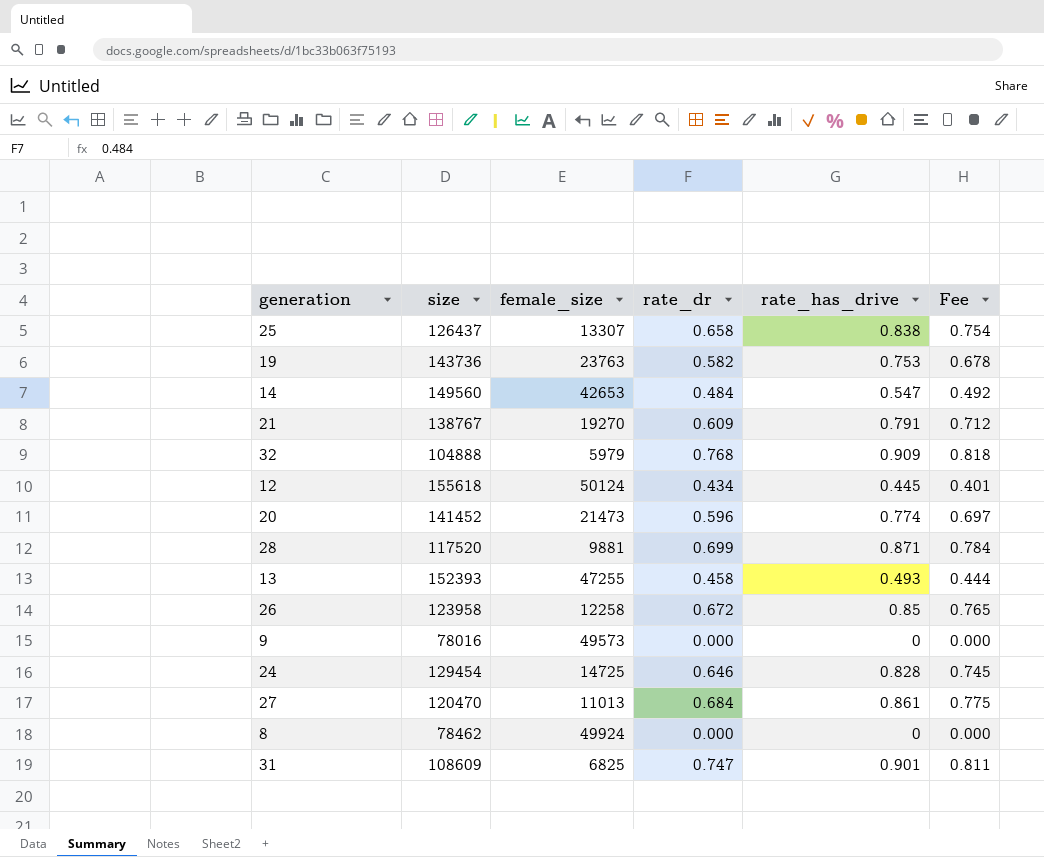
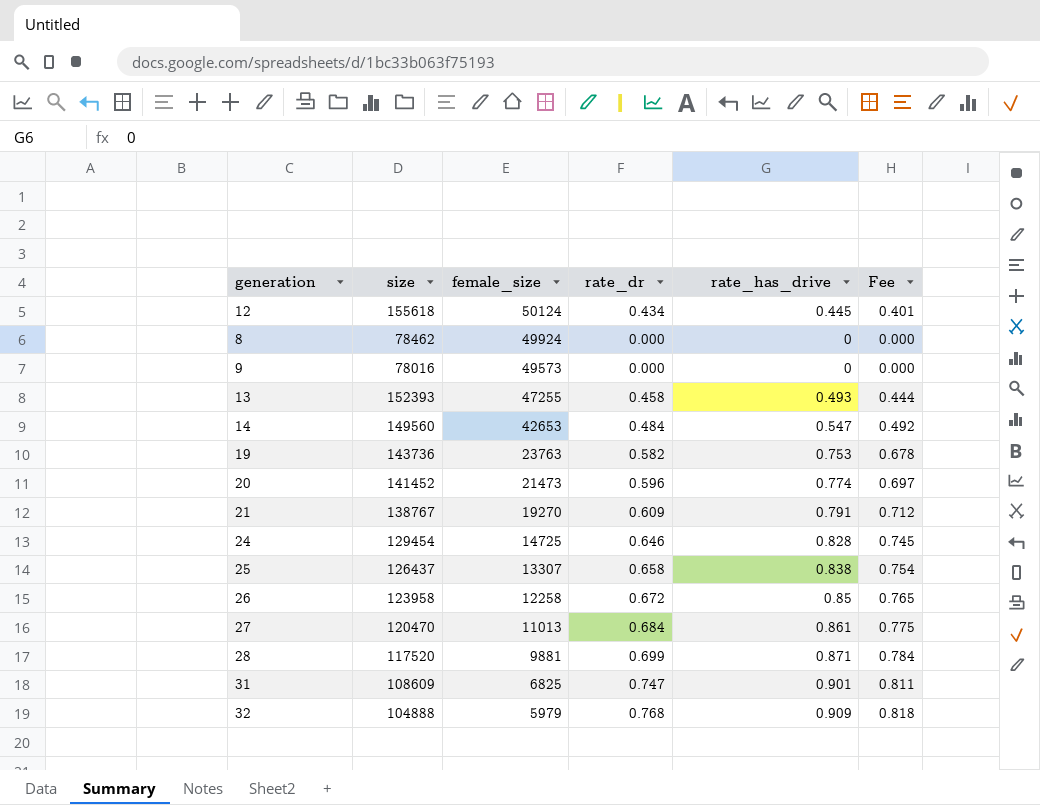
row order: none -> female_size descending

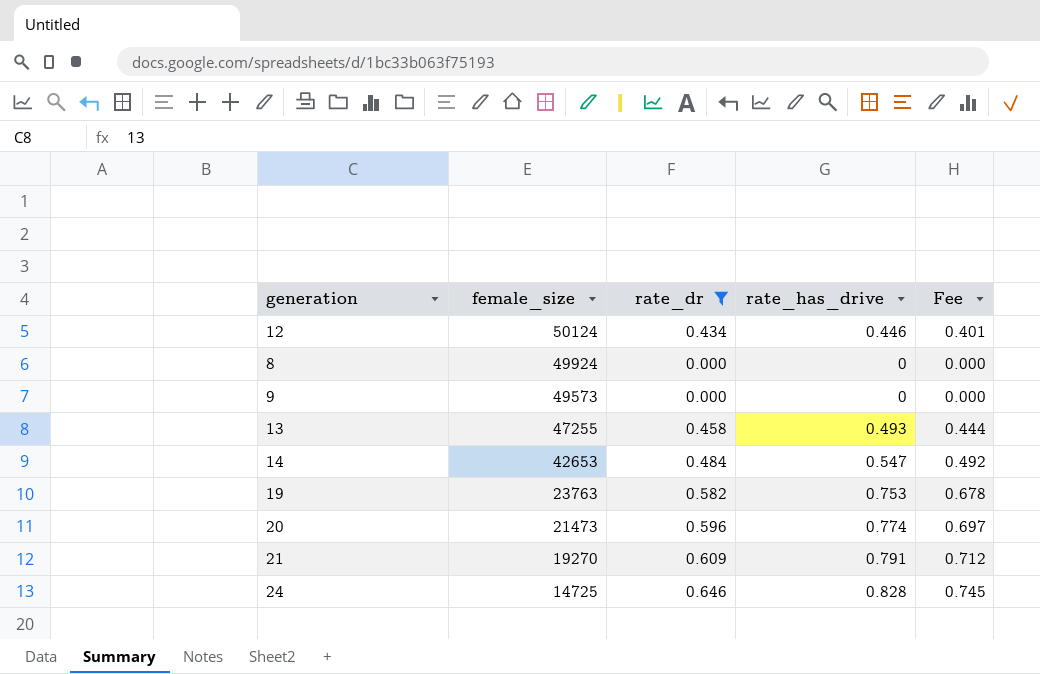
filter: none -> rate_dr <= 0.646
column size | position: 2 -> none
12 | rate_has_drive: 0.445 -> 0.446

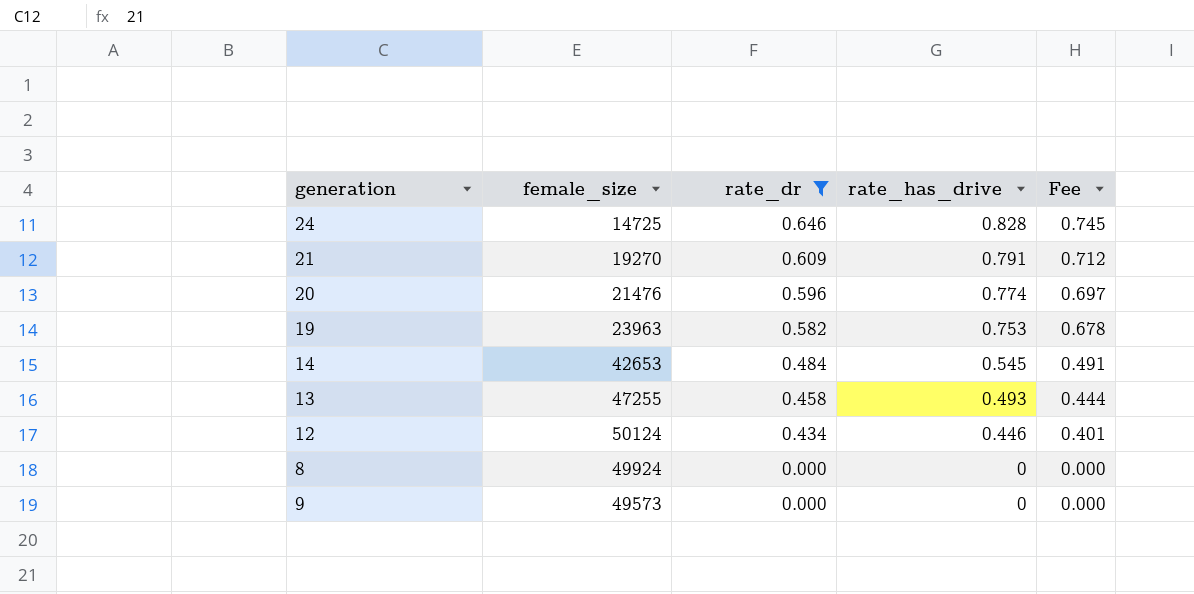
row order: female_size descending -> rate_dr descending
20 | female_size: 21473 -> 21476
19 | female_size: 23763 -> 23963
14 | rate_has_drive: 0.547 -> 0.545
14 | Fee: 0.492 -> 0.491

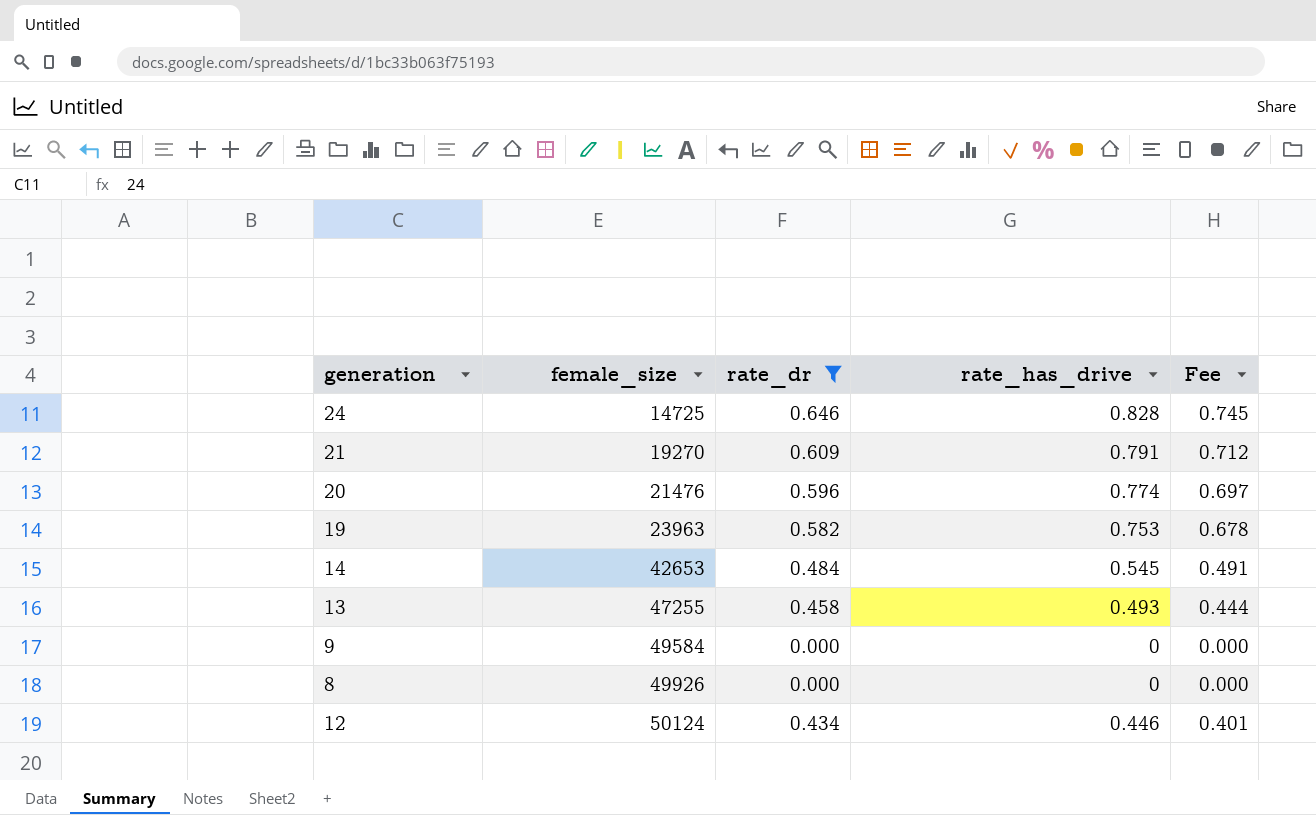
row order: rate_dr descending -> female_size ascending
9 | female_size: 49573 -> 49584
8 | female_size: 49924 -> 49926

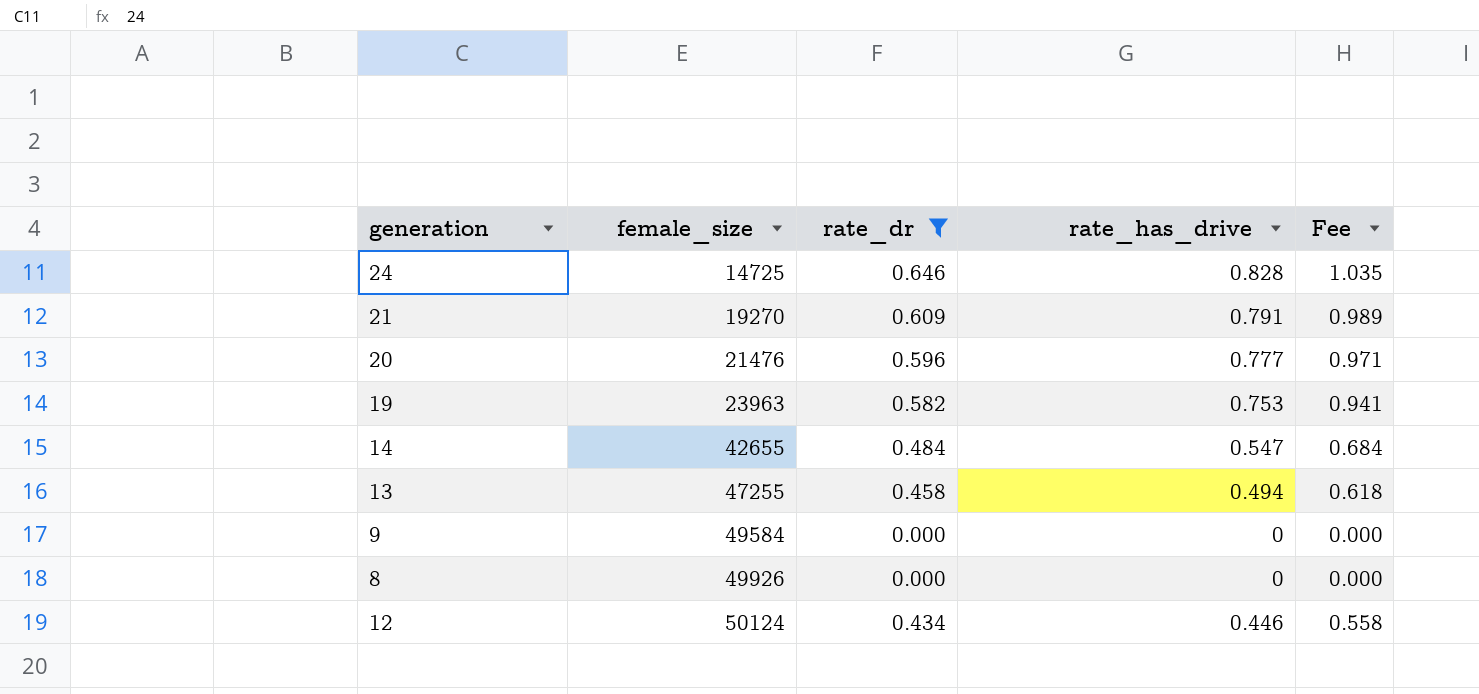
column Fee | formula: [rate_has_drive] * 0.9 -> [rate_has_drive] * 1.25
20 | rate_has_drive: 0.774 -> 0.777
14 | female_size: 42653 -> 42655
14 | rate_has_drive: 0.545 -> 0.547
13 | rate_has_drive: 0.493 -> 0.494

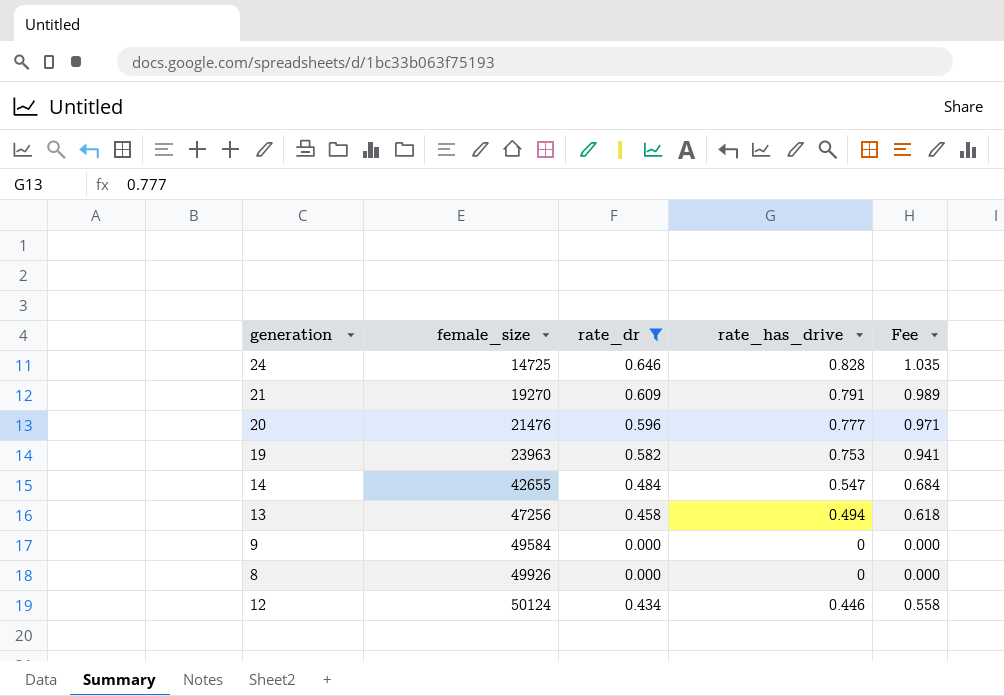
13 | female_size: 47255 -> 47256

